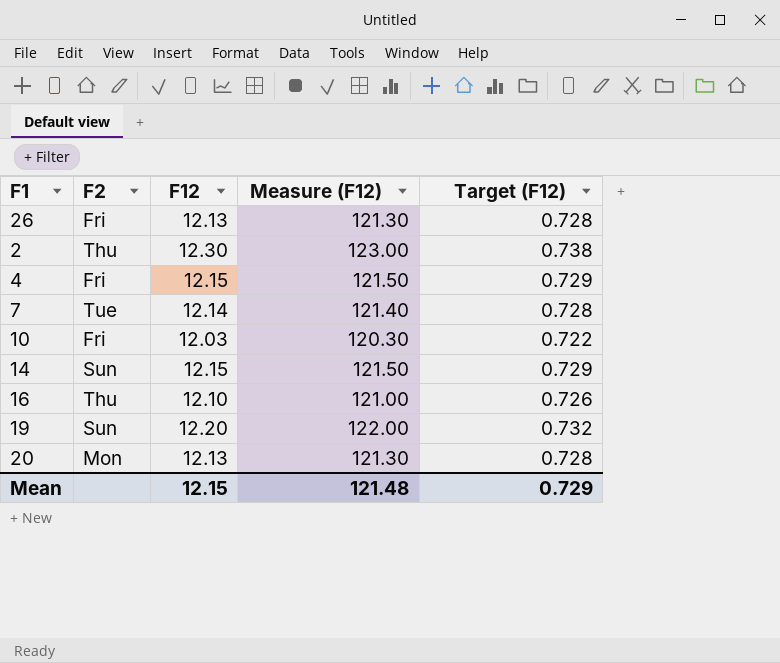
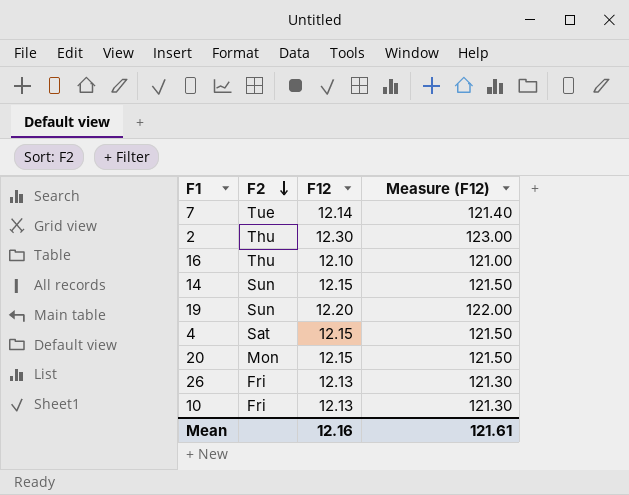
row order: none -> F2 descending
column Target (F12) | formula: [F12] * 0.06 -> none
4 | F2: Fri -> Sat
20 | F12: 12.13 -> 12.15
20 | Measure (F12): 121.30 -> 121.50
10 | F12: 12.03 -> 12.13
10 | Measure (F12): 120.30 -> 121.30
Mean | F12: 12.15 -> 12.16
Mean | Measure (F12): 121.48 -> 121.61

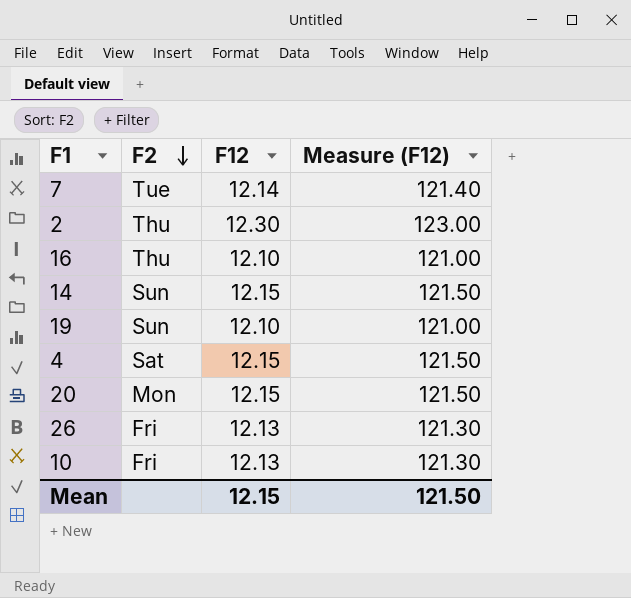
19 | F12: 12.20 -> 12.10
19 | Measure (F12): 122.00 -> 121.00
Mean | F12: 12.16 -> 12.15
Mean | Measure (F12): 121.61 -> 121.50

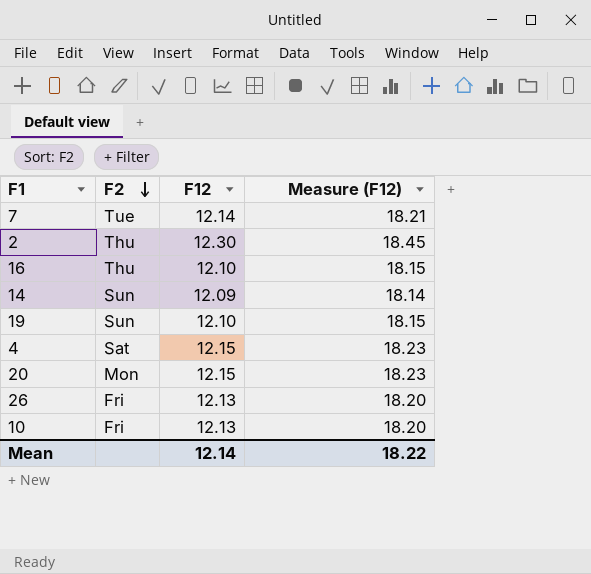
column Measure (F12) | formula: [F12] * 10 -> [F12] * 1.5
14 | F12: 12.15 -> 12.09
Mean | F12: 12.15 -> 12.14
Mean | Measure (F12): 121.50 -> 18.22

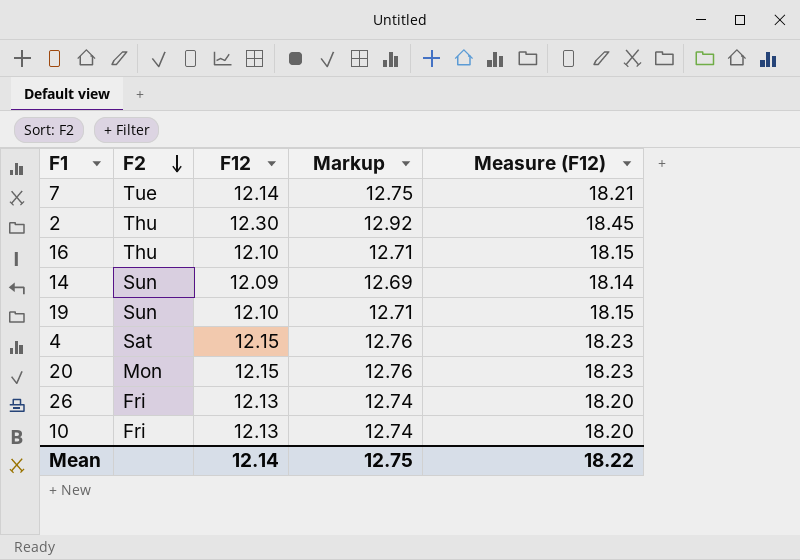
column Markup | formula: none -> [F12] * 1.05

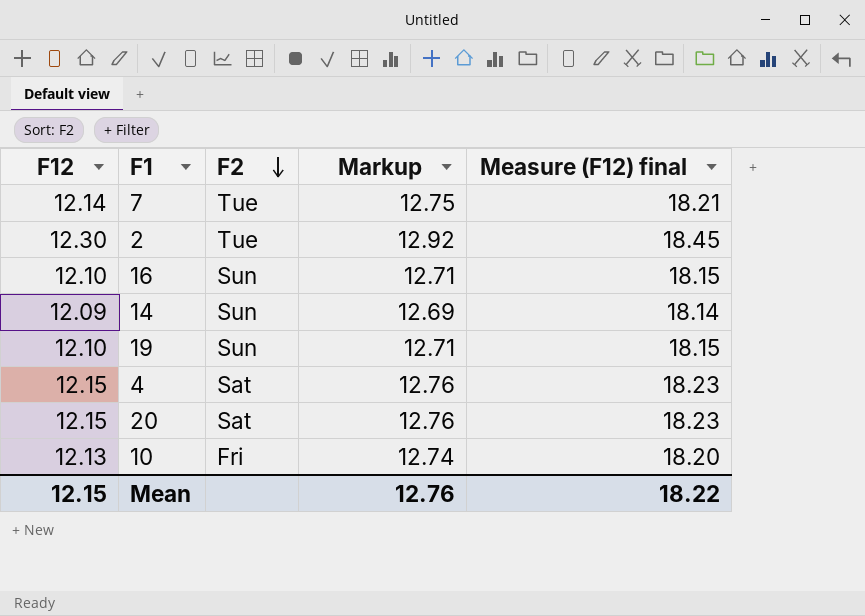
column F12 | position: 3 -> 1
column name: Measure (F12) -> Measure (F12) final
row 26: Fri | 12.13 | 12.74 | 18.20 -> none
2 | F2: Thu -> Tue
16 | F2: Thu -> Sun
20 | F2: Mon -> Sat
Mean | F12: 12.14 -> 12.15
Mean | Markup: 12.75 -> 12.76

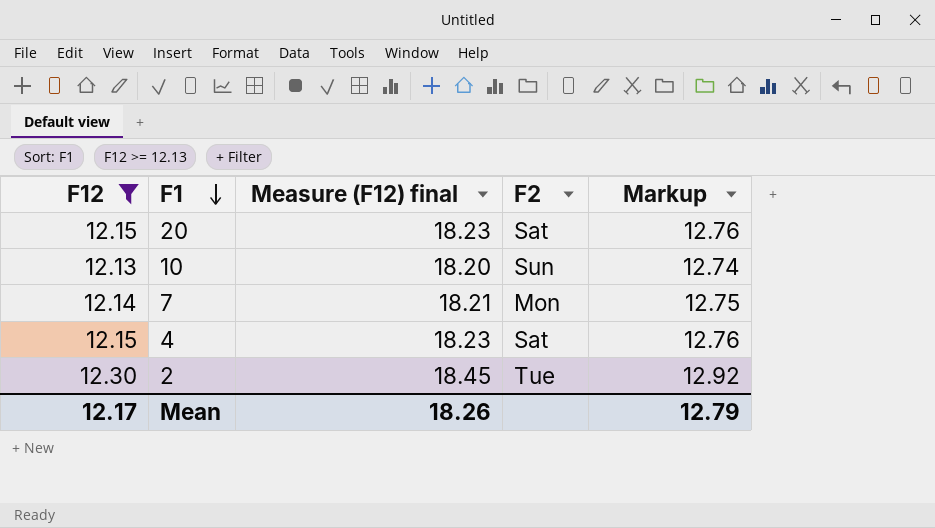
filter: none -> F12 >= 12.13
row order: F2 descending -> F1 descending
column Measure (F12) final | position: 5 -> 3
10 | F2: Fri -> Sun
7 | F2: Tue -> Mon
Mean | F12: 12.15 -> 12.17
Mean | Measure (F12) final: 18.22 -> 18.26
Mean | Markup: 12.76 -> 12.79

